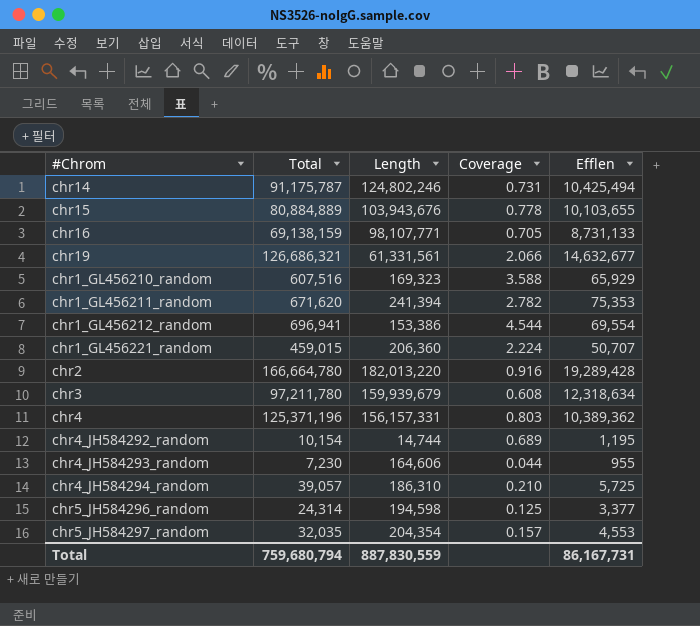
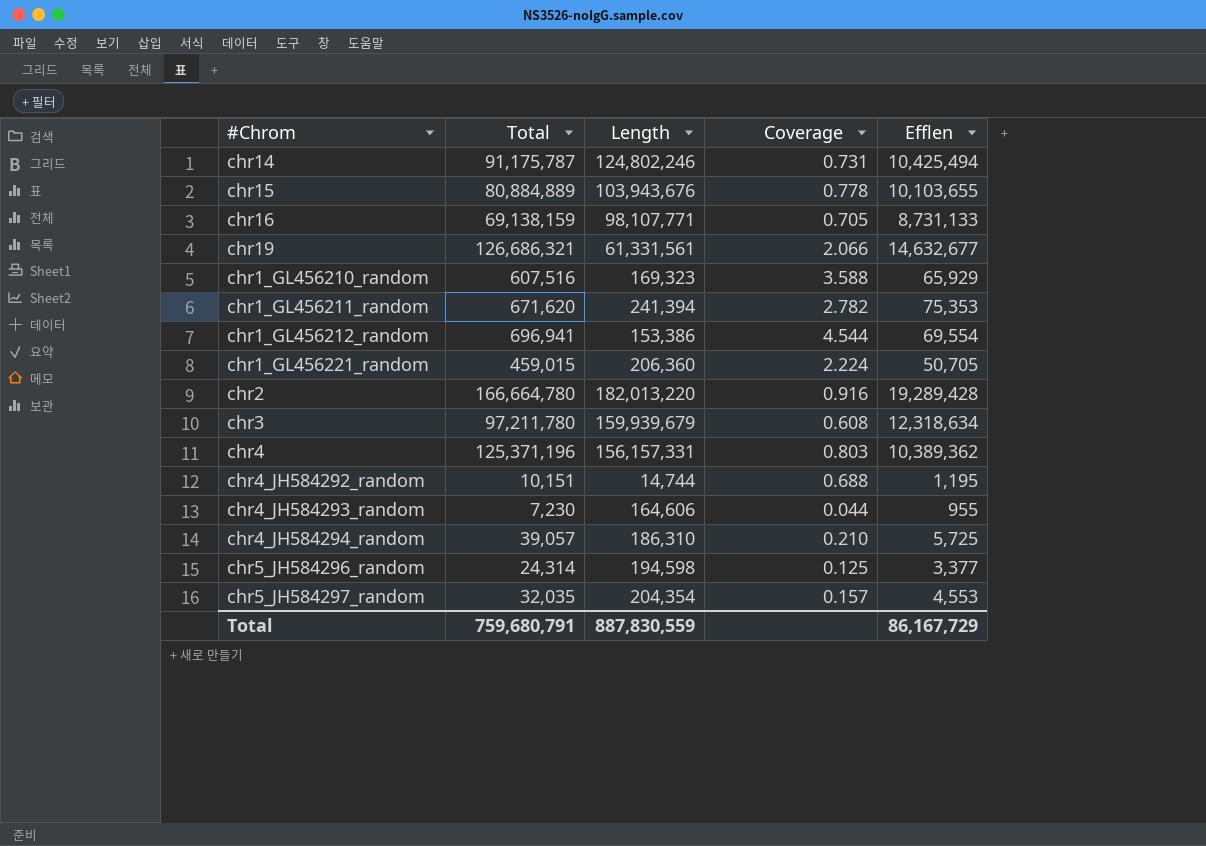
chr1_GL456221_random | Efflen: 50,707 -> 50,705
chr4_JH584292_random | Total: 10,154 -> 10,151
chr4_JH584292_random | Coverage: 0.689 -> 0.688
Total | Total: 759,680,794 -> 759,680,791
Total | Efflen: 86,167,731 -> 86,167,729

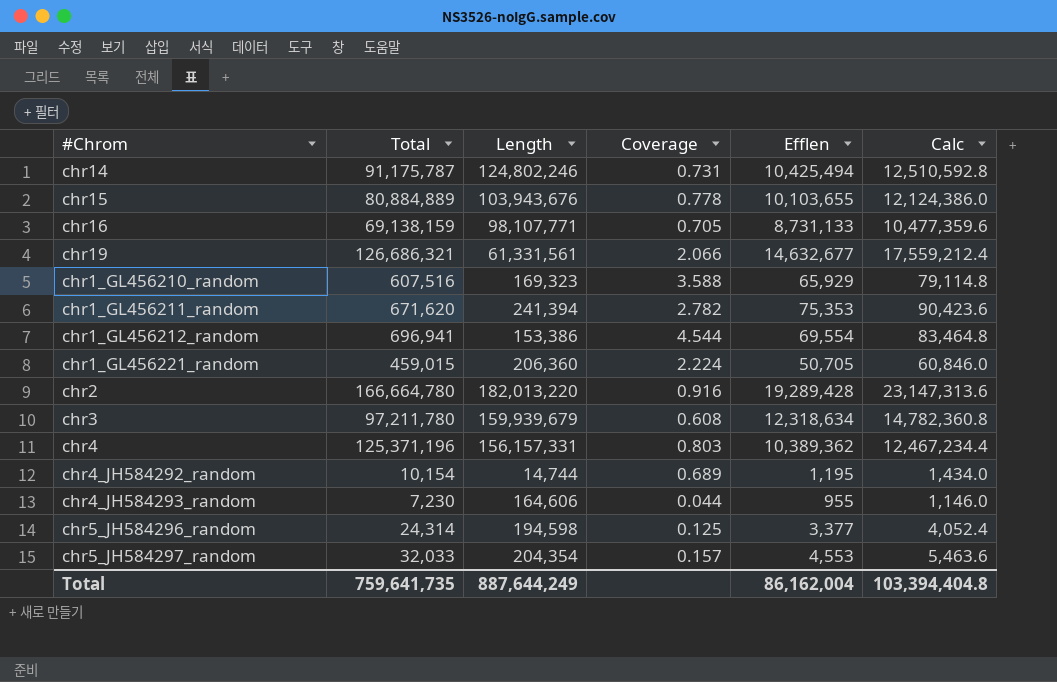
column Calc | formula: none -> [Efflen] * 1.2
row chr4_JH584294_random: 39,057 | 186,310 | 0.210 | 5,725 -> none
chr4_JH584292_random | Total: 10,151 -> 10,154
chr4_JH584292_random | Coverage: 0.688 -> 0.689
chr5_JH584297_random | Total: 32,035 -> 32,033
Total | Total: 759,680,791 -> 759,641,735
Total | Length: 887,830,559 -> 887,644,249
Total | Efflen: 86,167,729 -> 86,162,004

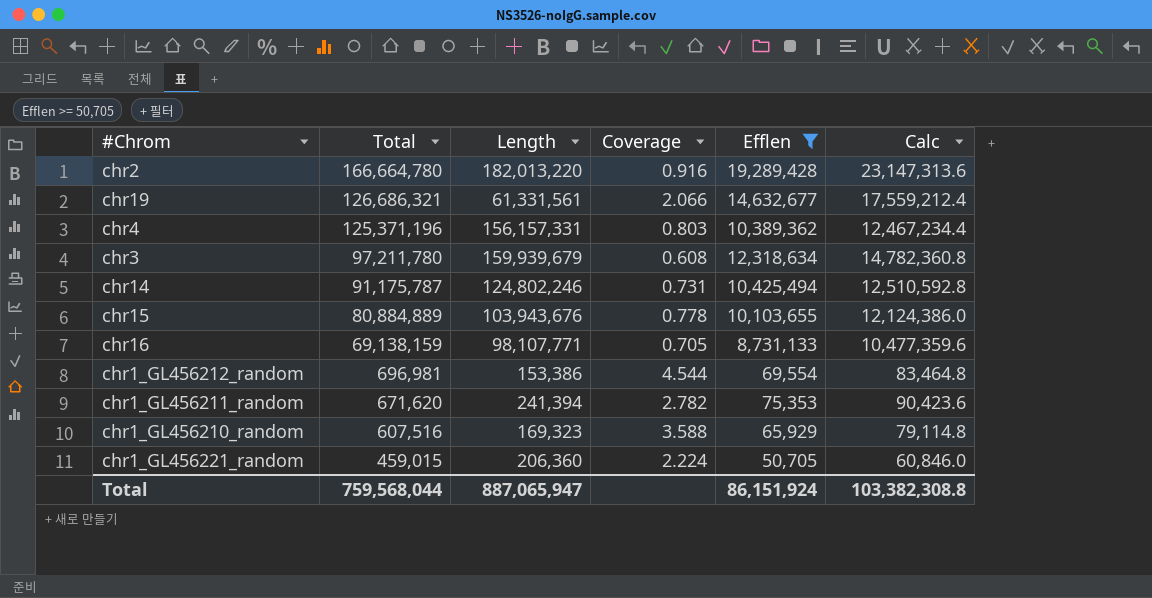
filter: none -> Efflen >= 50,705
row order: none -> Total descending
chr1_GL456212_random | Total: 696,941 -> 696,981
Total | Total: 759,641,735 -> 759,568,044
Total | Length: 887,644,249 -> 887,065,947
Total | Efflen: 86,162,004 -> 86,151,924
Total | Calc: 103,394,404.8 -> 103,382,308.8

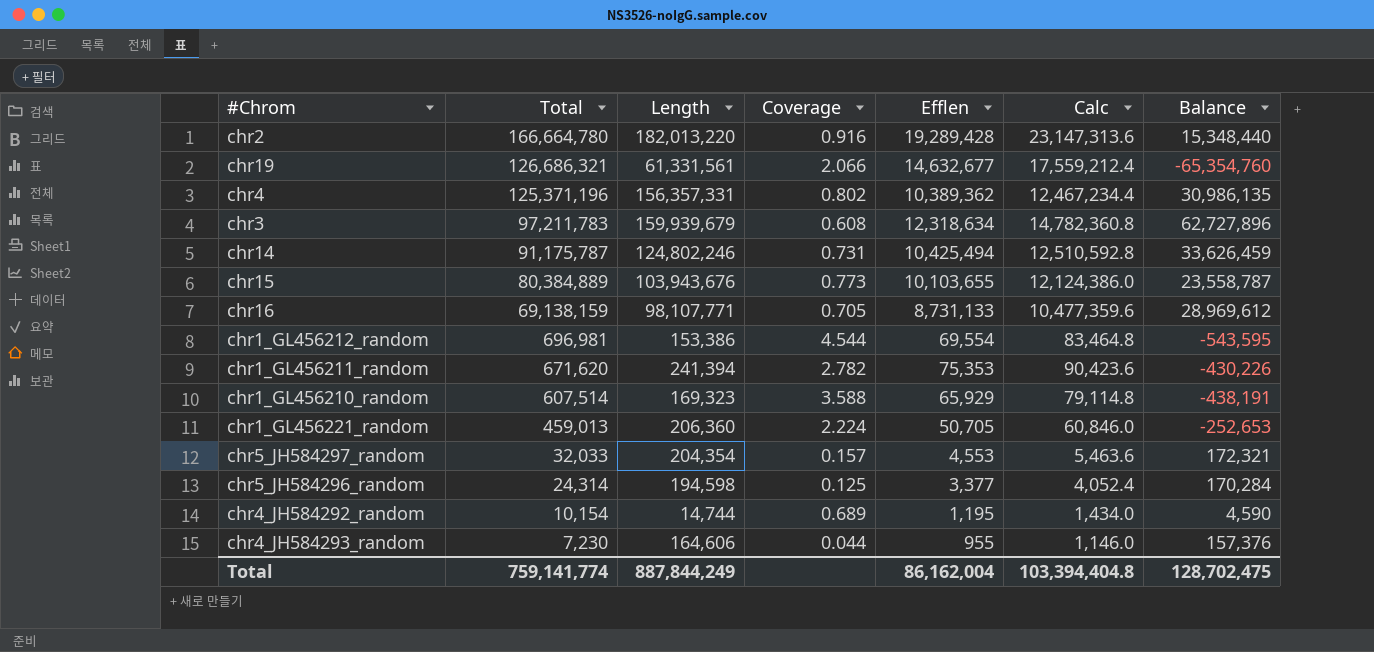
filter: Efflen >= 50,705 -> none
column Balance | formula: none -> [Length] - [Total]
chr4 | Length: 156,157,331 -> 156,357,331
chr4 | Coverage: 0.803 -> 0.802
chr3 | Total: 97,211,780 -> 97,211,783
chr15 | Total: 80,884,889 -> 80,384,889
chr15 | Coverage: 0.778 -> 0.773
chr1_GL456210_random | Total: 607,516 -> 607,514
chr1_GL456221_random | Total: 459,015 -> 459,013
Total | Total: 759,568,044 -> 759,141,774
Total | Length: 887,065,947 -> 887,844,249
Total | Efflen: 86,151,924 -> 86,162,004
Total | Calc: 103,382,308.8 -> 103,394,404.8

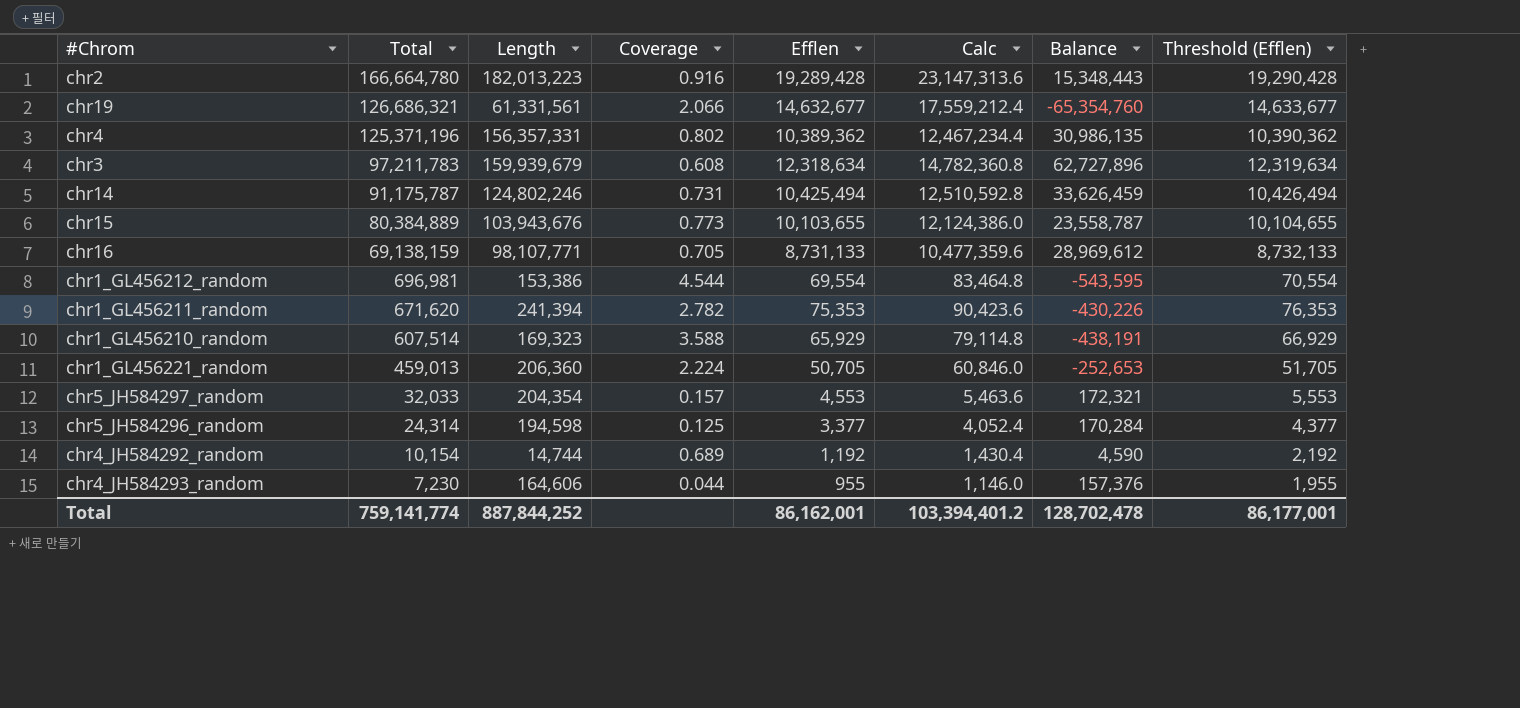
column Threshold (Efflen) | formula: none -> [Efflen] + 1000
chr2 | Length: 182,013,220 -> 182,013,223
chr2 | Balance: 15,348,440 -> 15,348,443
chr4_JH584292_random | Efflen: 1,195 -> 1,192
chr4_JH584292_random | Calc: 1,434.0 -> 1,430.4
Total | Length: 887,844,249 -> 887,844,252
Total | Efflen: 86,162,004 -> 86,162,001
Total | Calc: 103,394,404.8 -> 103,394,401.2
Total | Balance: 128,702,475 -> 128,702,478

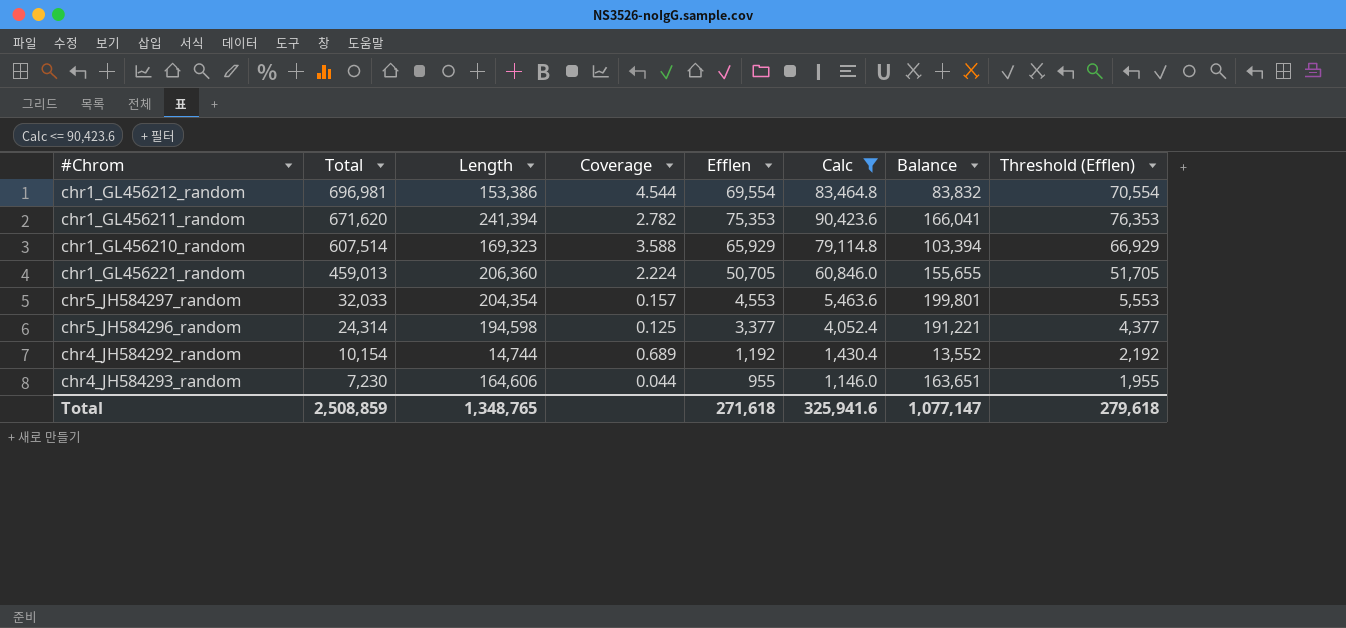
filter: none -> Calc <= 90,423.6
column Balance | formula: [Length] - [Total] -> [Length] - [Efflen]
Total | Total: 759,141,774 -> 2,508,859
Total | Length: 887,844,252 -> 1,348,765
Total | Efflen: 86,162,001 -> 271,618
Total | Calc: 103,394,401.2 -> 325,941.6
Total | Balance: 128,702,478 -> 1,077,147
Total | Threshold (Efflen): 86,177,001 -> 279,618

